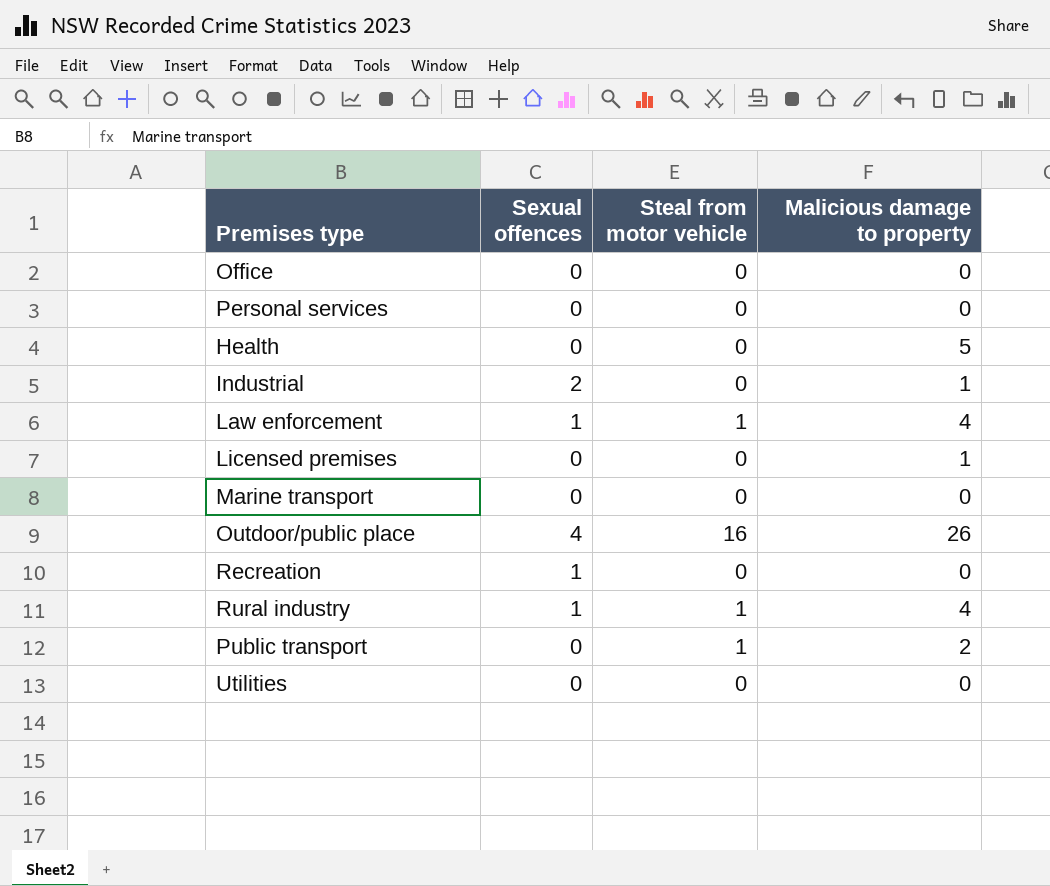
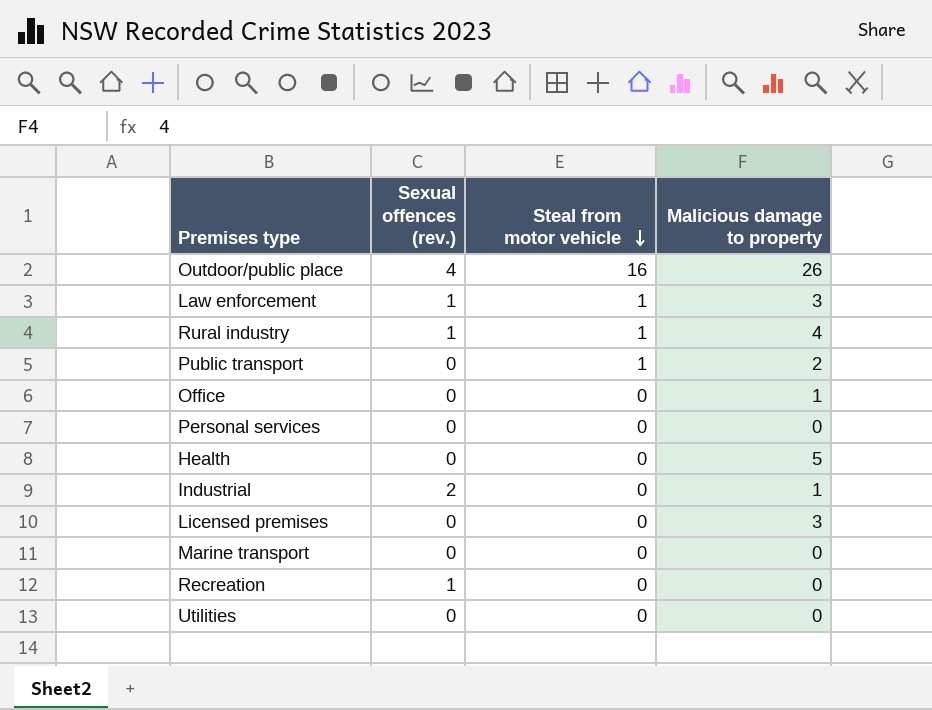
row order: none -> Steal from motor vehicle descending
column name: Sexual offences -> Sexual offences (rev.)
Law enforcement | Malicious damage to property: 4 -> 3
Office | Malicious damage to property: 0 -> 1
Licensed premises | Malicious damage to property: 1 -> 3

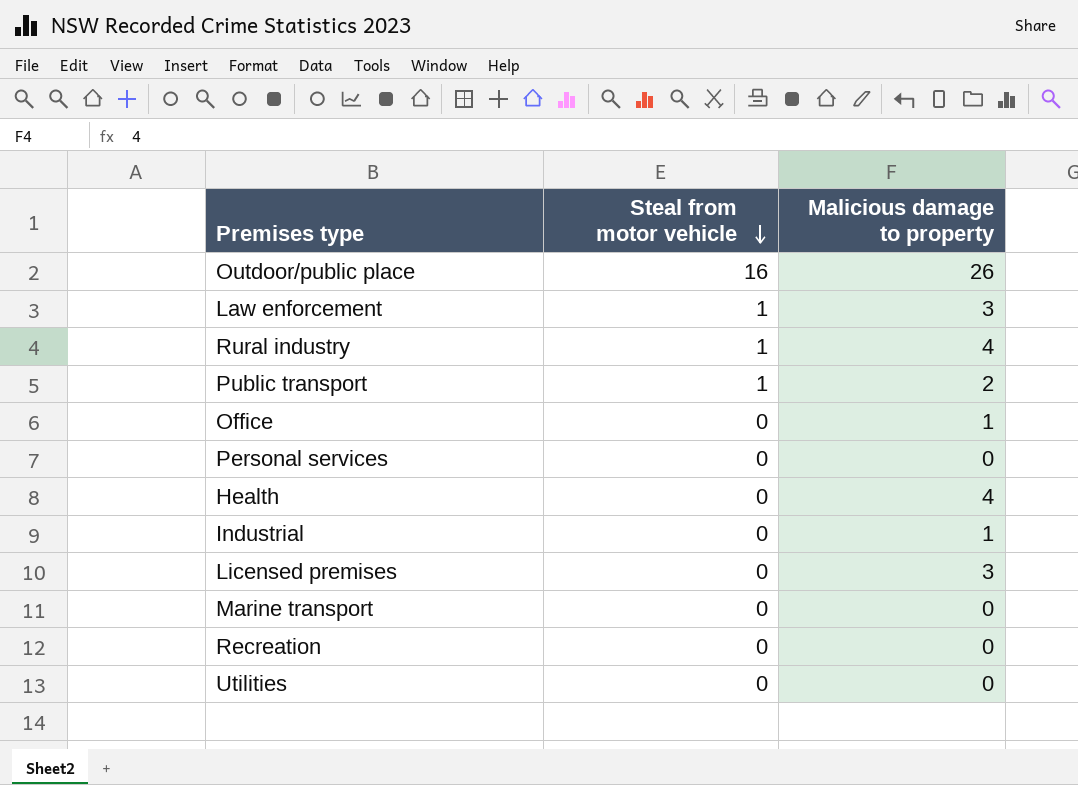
column Sexual offences (rev.) | position: 2 -> none
Health | Malicious damage to property: 5 -> 4

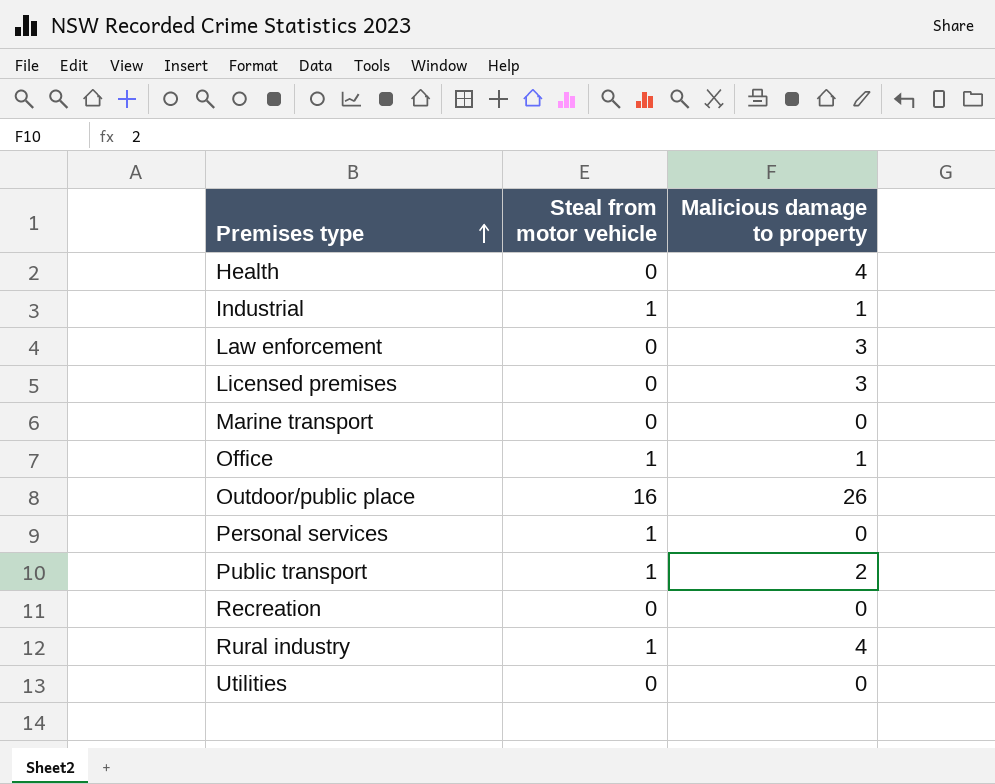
row order: Steal from motor vehicle descending -> Premises type ascending
Industrial | Steal from motor vehicle: 0 -> 1
Law enforcement | Steal from motor vehicle: 1 -> 0
Office | Steal from motor vehicle: 0 -> 1
Personal services | Steal from motor vehicle: 0 -> 1

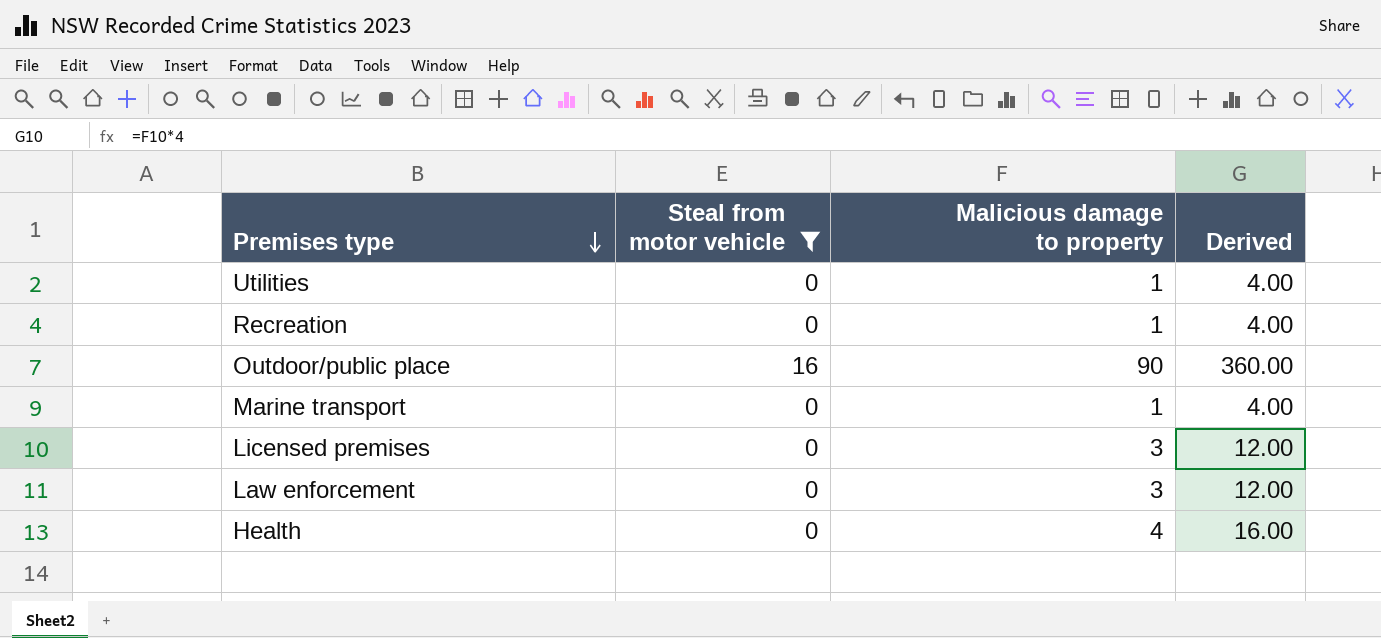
filter: none -> Steal from motor vehicle != 1
row order: Premises type ascending -> Premises type descending
column Derived | formula: none -> [Malicious damage to property] * 4
Utilities | Malicious damage to property: 0 -> 1
Recreation | Malicious damage to property: 0 -> 1
Outdoor/public place | Malicious damage to property: 26 -> 90
Marine transport | Malicious damage to property: 0 -> 1

